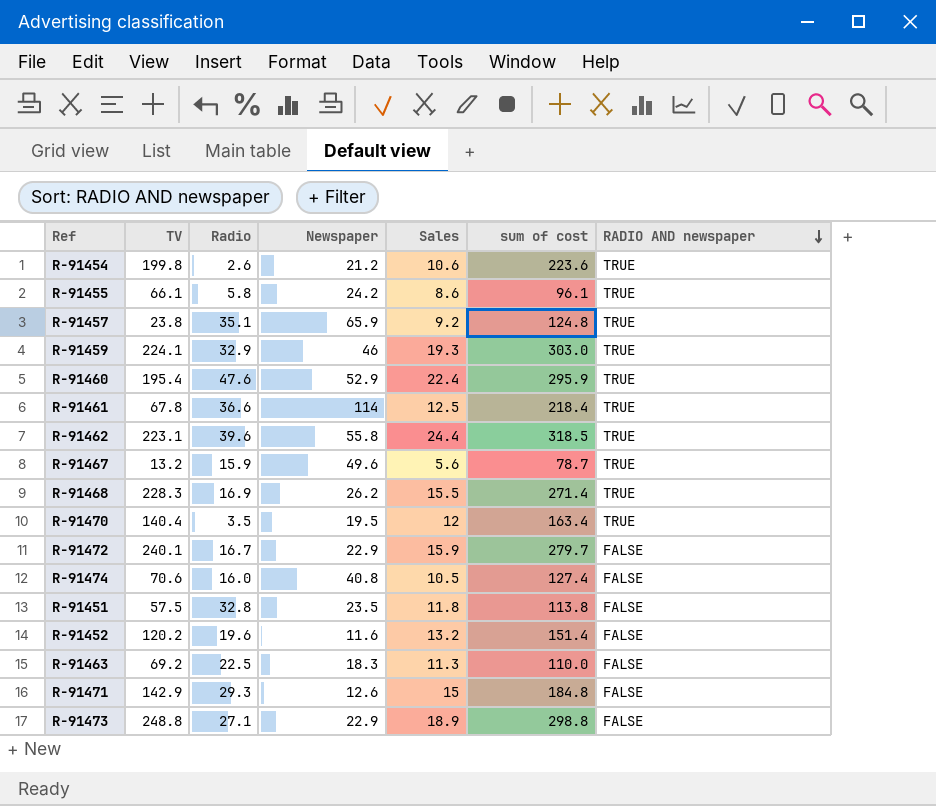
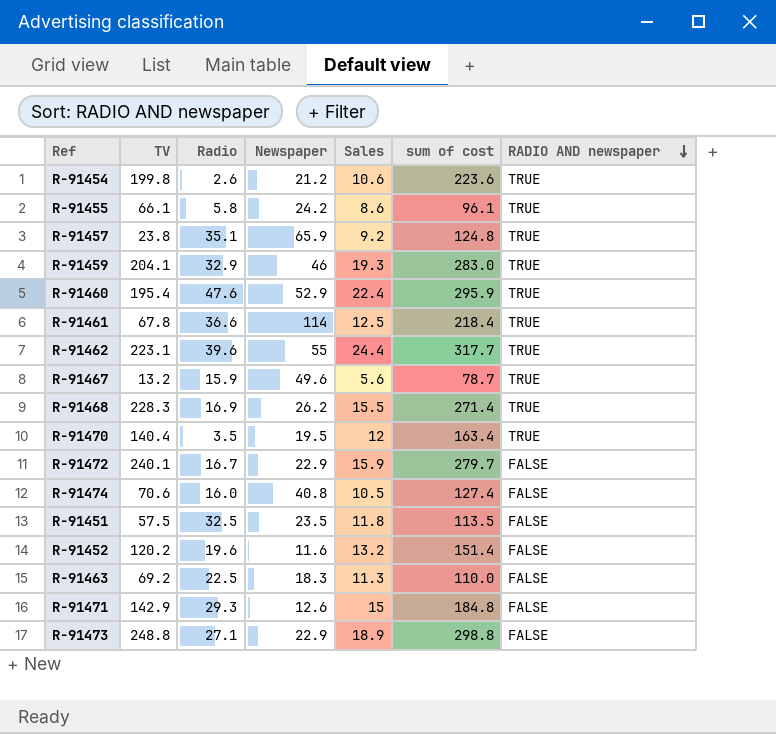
R-91459 | TV: 224.1 -> 204.1
R-91459 | sum of cost: 303.0 -> 283.0
R-91462 | Newspaper: 55.8 -> 55
R-91462 | sum of cost: 318.5 -> 317.7
R-91451 | Radio: 32.8 -> 32.5
R-91451 | sum of cost: 113.8 -> 113.5

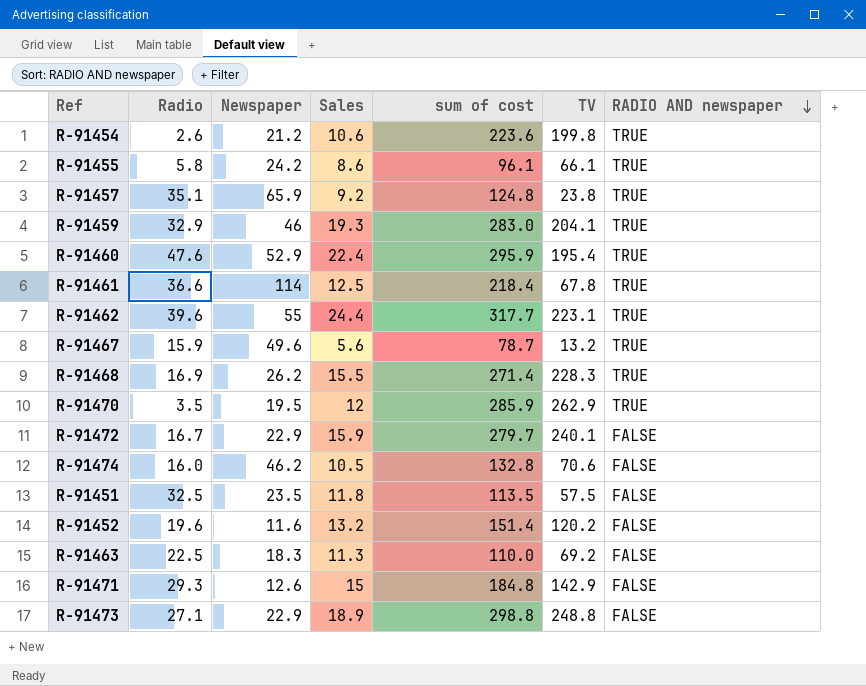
column TV | position: 2 -> 6
R-91470 | sum of cost: 163.4 -> 285.9
R-91470 | TV: 140.4 -> 262.9
R-91474 | Newspaper: 40.8 -> 46.2
R-91474 | sum of cost: 127.4 -> 132.8

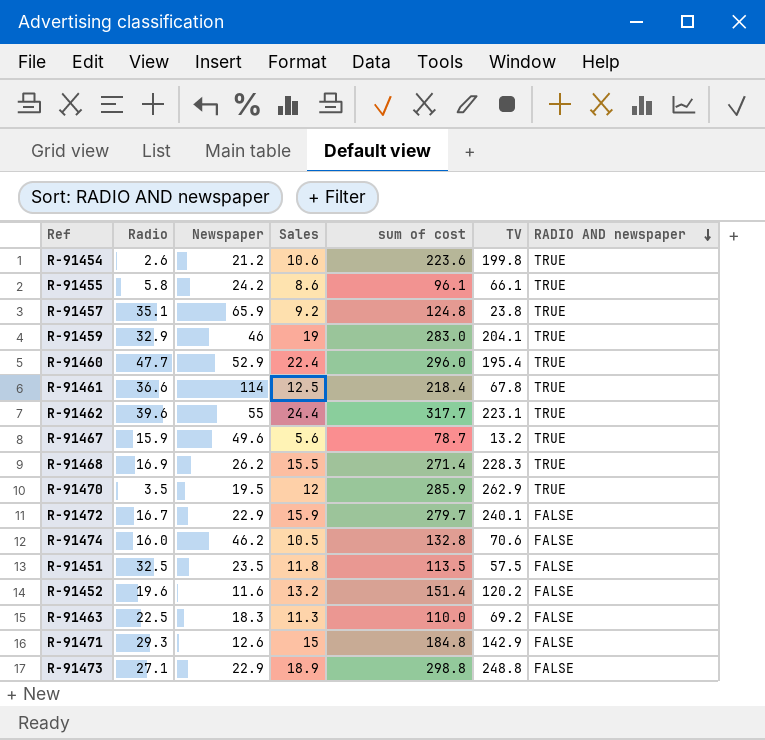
R-91459 | Sales: 19.3 -> 19
R-91460 | Radio: 47.6 -> 47.7
R-91460 | sum of cost: 295.9 -> 296.0

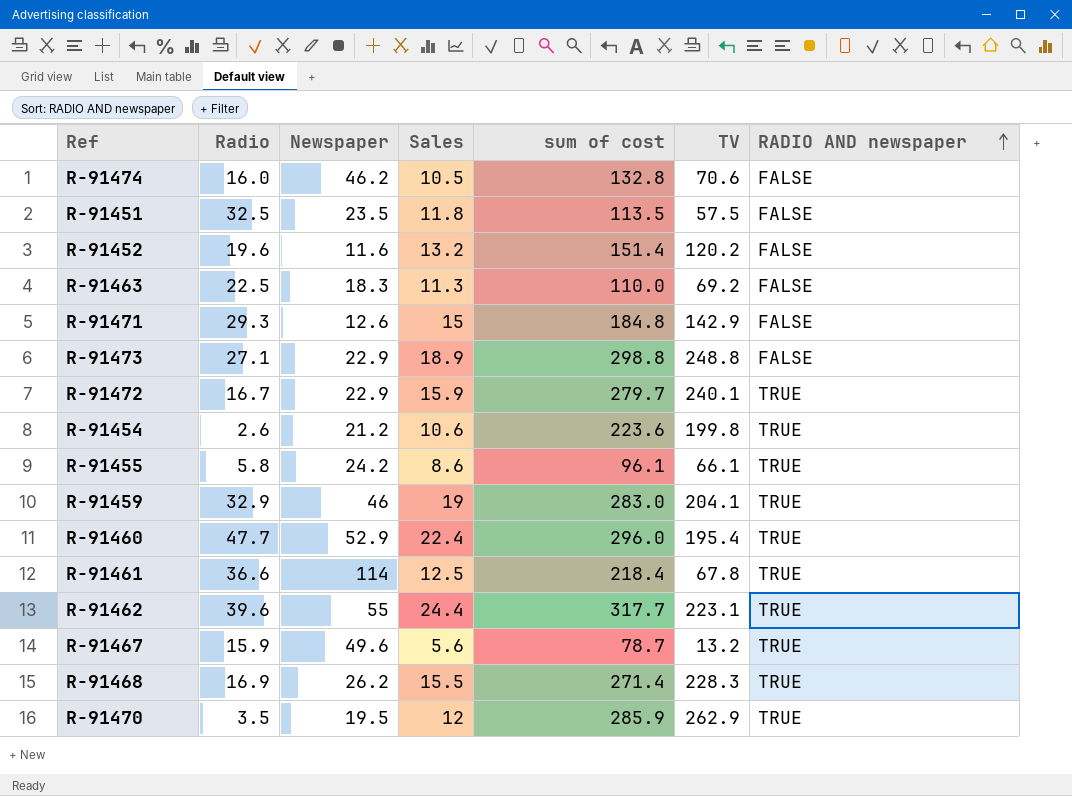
row order: RADIO AND newspaper descending -> RADIO AND newspaper ascending
row R-91457: 35.1 | 65.9 | 9.2 | 124.8 | 23.8 | TRUE -> none
R-91472 | RADIO AND newspaper: FALSE -> TRUE

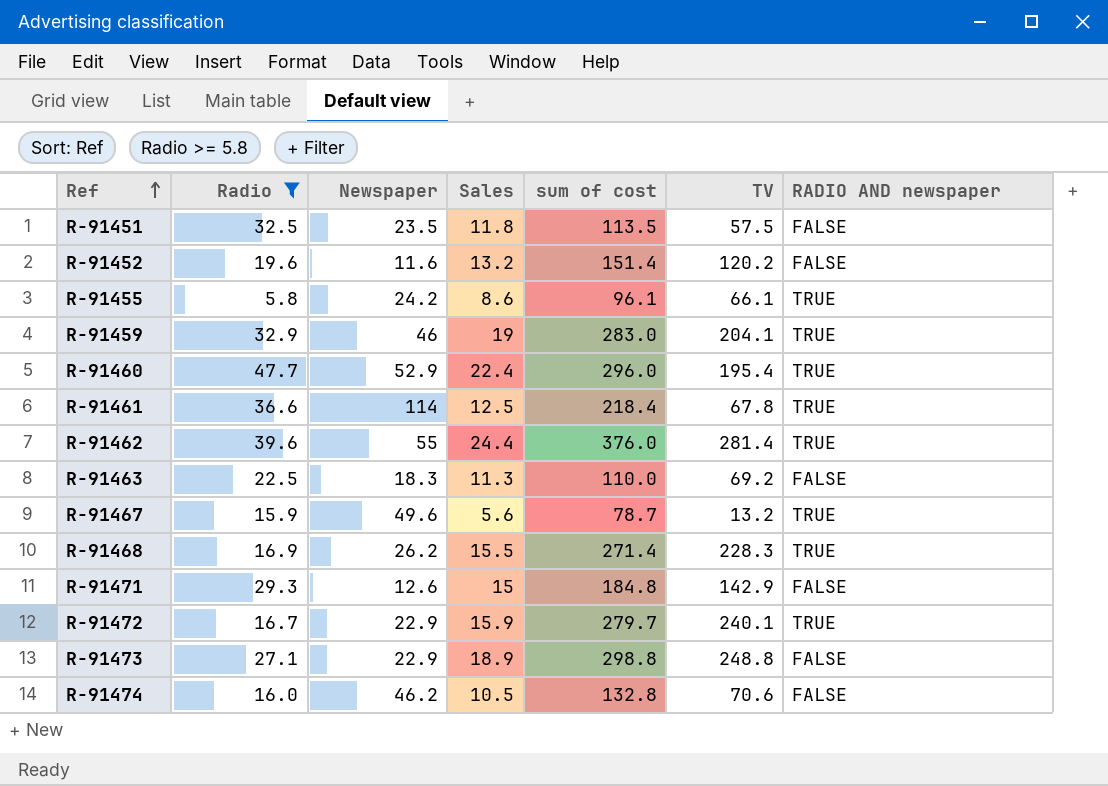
filter: none -> Radio >= 5.8
row order: RADIO AND newspaper ascending -> Ref ascending
R-91462 | sum of cost: 317.7 -> 376.0
R-91462 | TV: 223.1 -> 281.4

